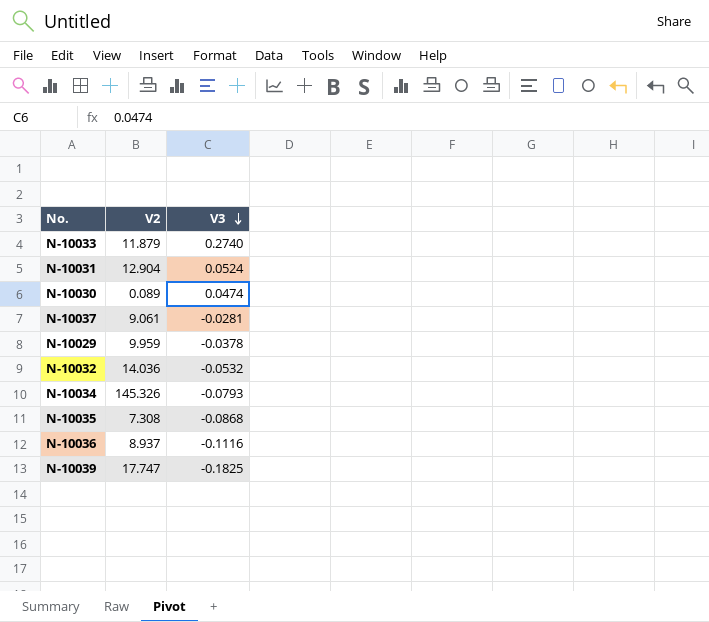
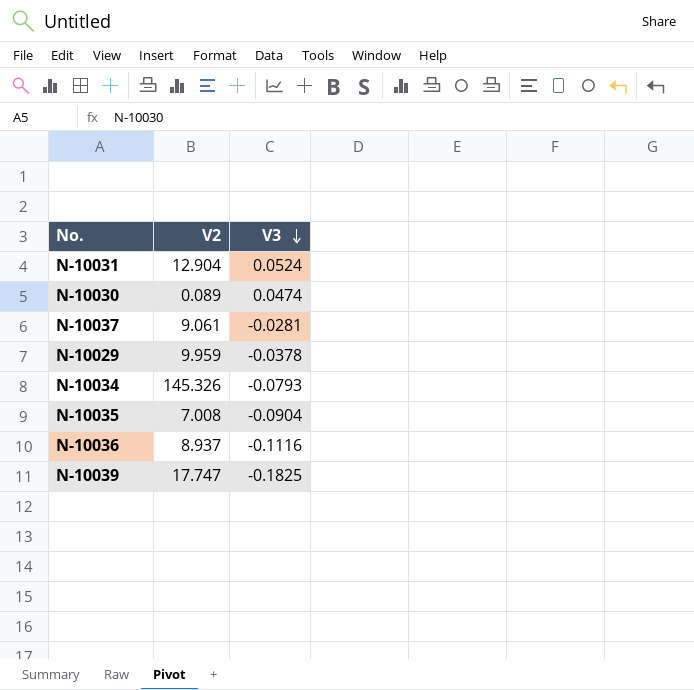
row N-10033: 11.879 | 0.2740 -> none
row N-10032: 14.036 | -0.0532 -> none
N-10035 | V2: 7.308 -> 7.008
N-10035 | V3: -0.0868 -> -0.0904

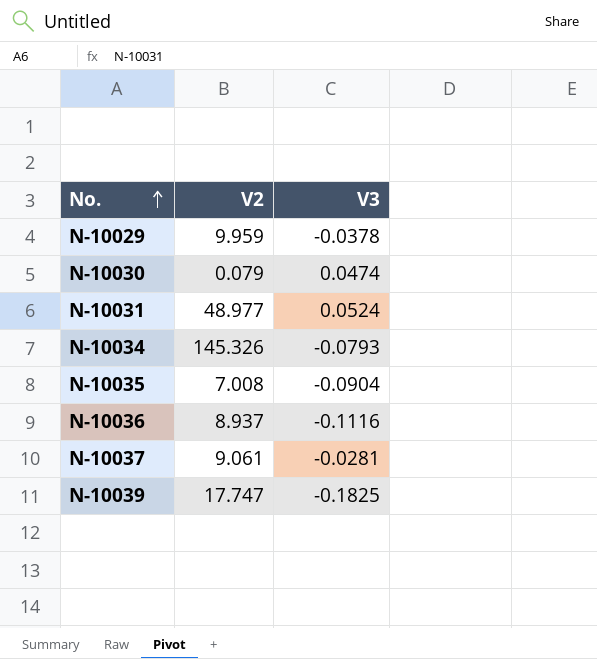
row order: V3 descending -> No. ascending
N-10030 | V2: 0.089 -> 0.079
N-10031 | V2: 12.904 -> 48.977

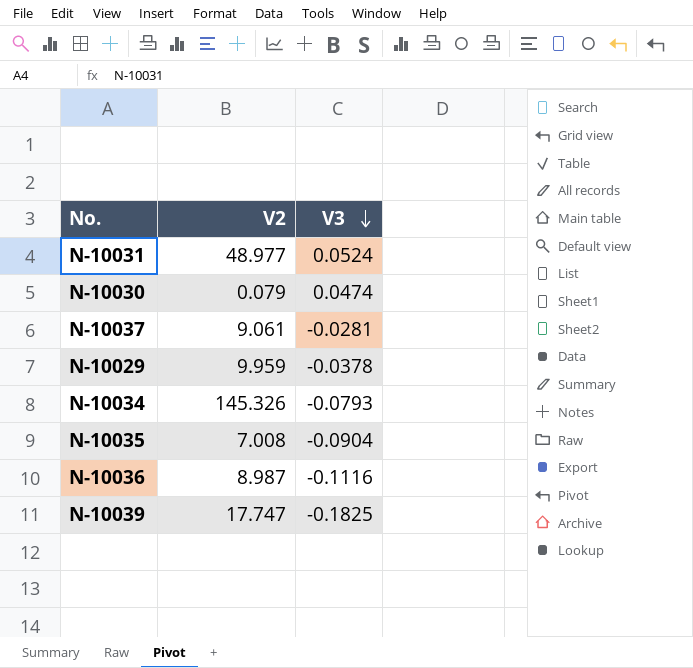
row order: No. ascending -> V3 descending
N-10036 | V2: 8.937 -> 8.987

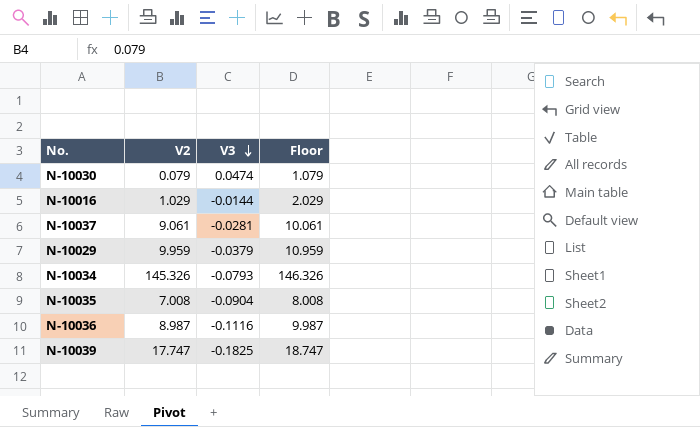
column Floor | formula: none -> [V2] + 1
row N-10031: 48.977 | 0.0524 -> none
row N-10016: none -> 1.029 | -0.0144 | 2.029
N-10029 | V3: -0.0378 -> -0.0379

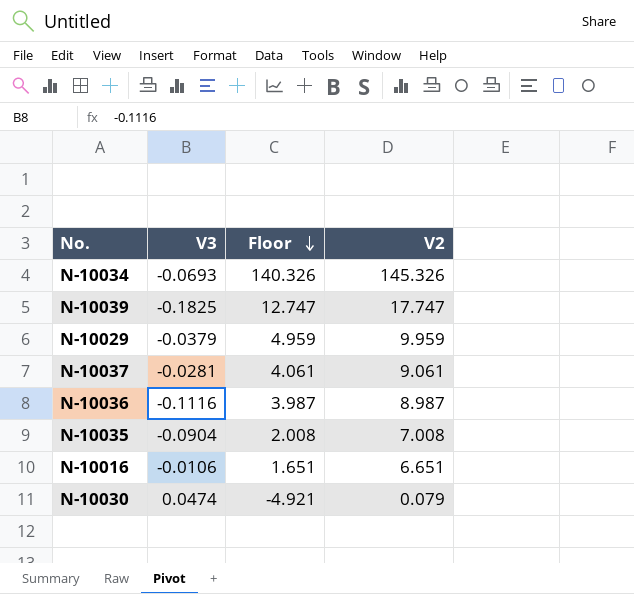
row order: V3 descending -> Floor descending
column Floor | formula: [V2] + 1 -> [V2] - 5
column V2 | position: 2 -> 4
N-10034 | V3: -0.0793 -> -0.0693
N-10016 | V3: -0.0144 -> -0.0106
N-10016 | V2: 1.029 -> 6.651

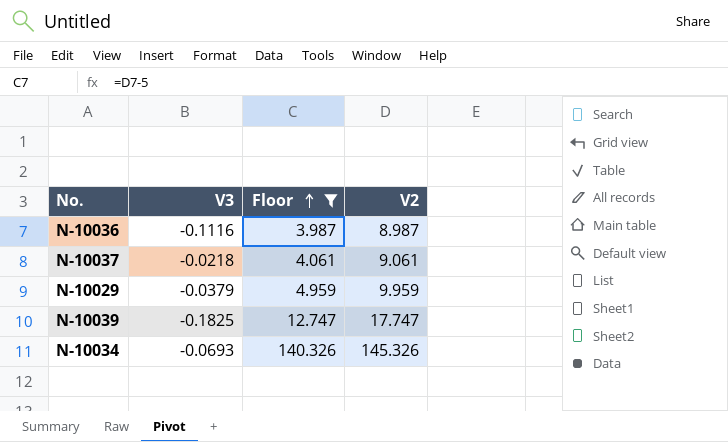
filter: none -> Floor >= 3.987
row order: Floor descending -> Floor ascending
N-10037 | V3: -0.0281 -> -0.0218

